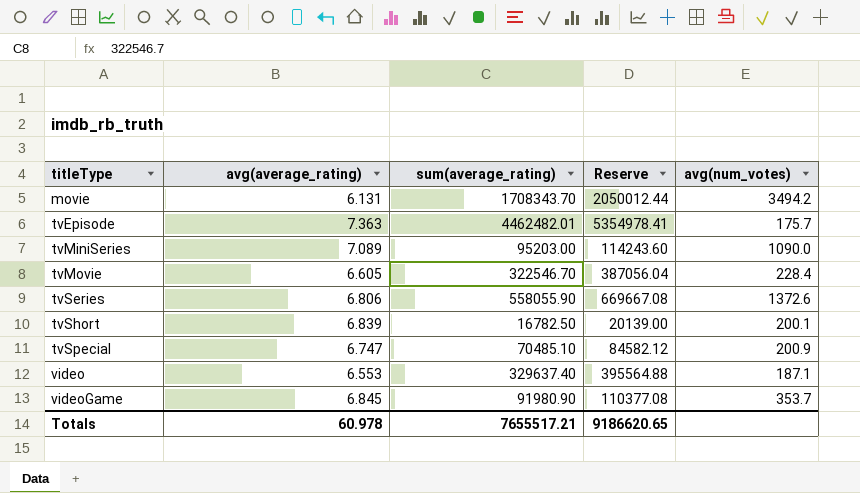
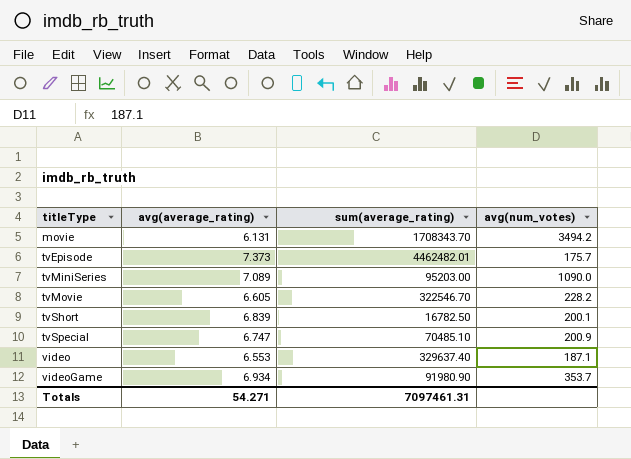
column Reserve | formula: [sum(average_rating)] * 1.2 -> none
row tvSeries: 6.806 | 558055.90 | 669667.08 | 1372.6 -> none
tvEpisode | avg(average_rating): 7.363 -> 7.373
tvMovie | avg(num_votes): 228.4 -> 228.2
videoGame | avg(average_rating): 6.845 -> 6.934
Totals | avg(average_rating): 60.978 -> 54.271
Totals | sum(average_rating): 7655517.21 -> 7097461.31

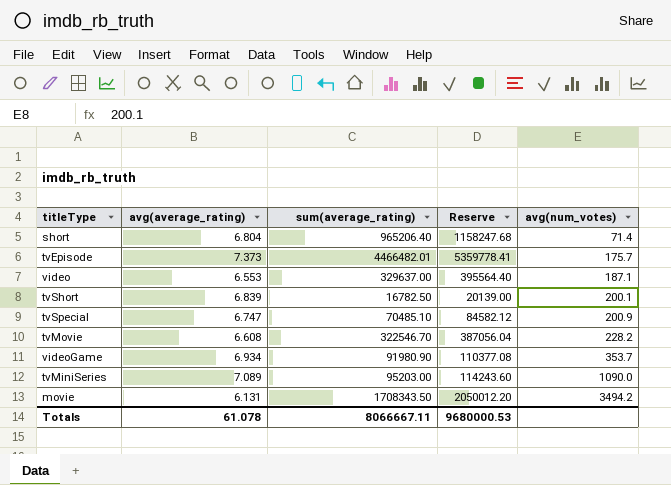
row order: titleType ascending -> avg(num_votes) ascending
column Reserve | formula: none -> [sum(average_rating)] * 1.2
row short: none -> 6.804 | 965206.40 | 1158247.68 | 71.4
tvEpisode | sum(average_rating): 4462482.01 -> 4466482.01
video | sum(average_rating): 329637.40 -> 329637.00
tvMovie | avg(average_rating): 6.605 -> 6.608
movie | sum(average_rating): 1708343.70 -> 1708343.50
Totals | avg(average_rating): 54.271 -> 61.078
Totals | sum(average_rating): 7097461.31 -> 8066667.11

